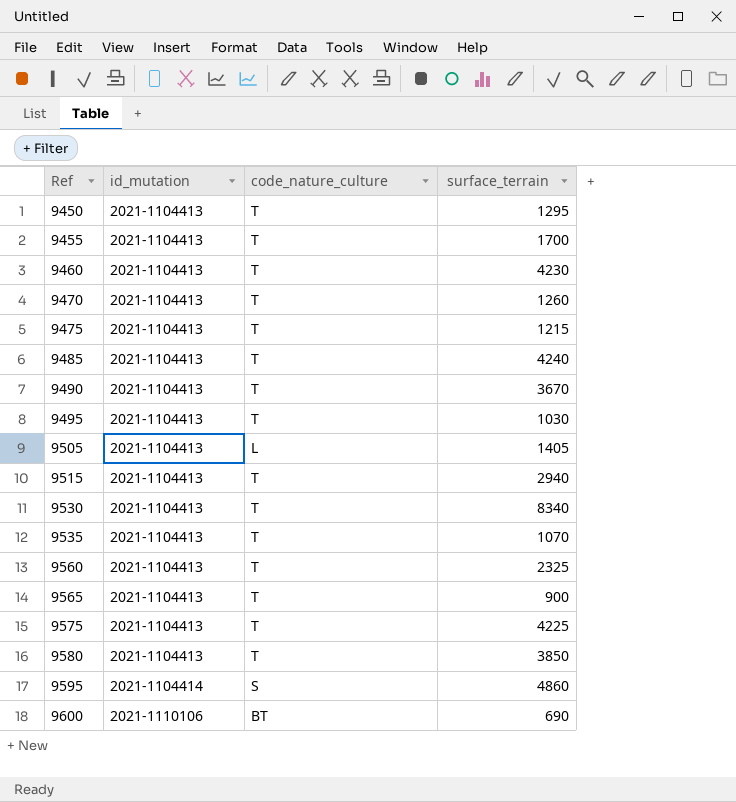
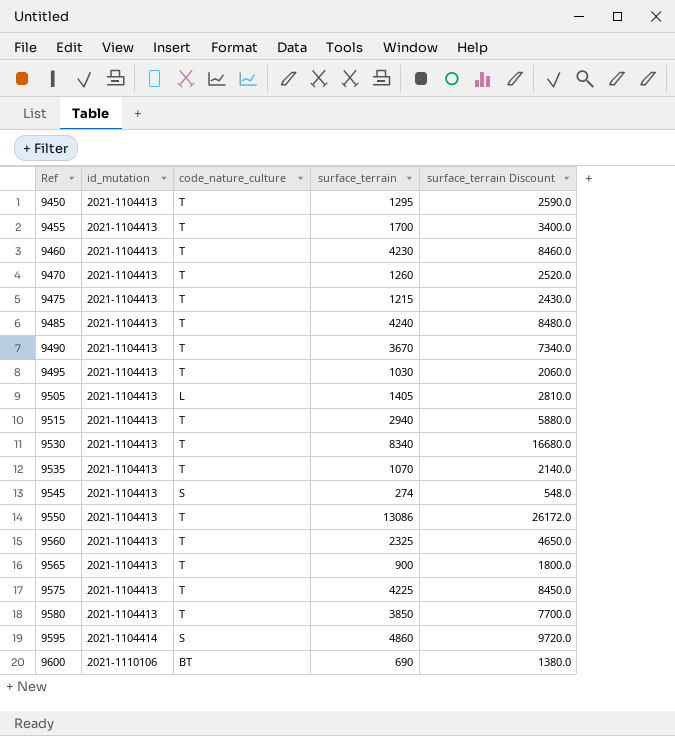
column surface_terrain Discount | formula: none -> [surface_terrain] * 2
row 9545: none -> 2021-1104413 | S | 274 | 548.0
row 9550: none -> 2021-1104413 | T | 13086 | 26172.0

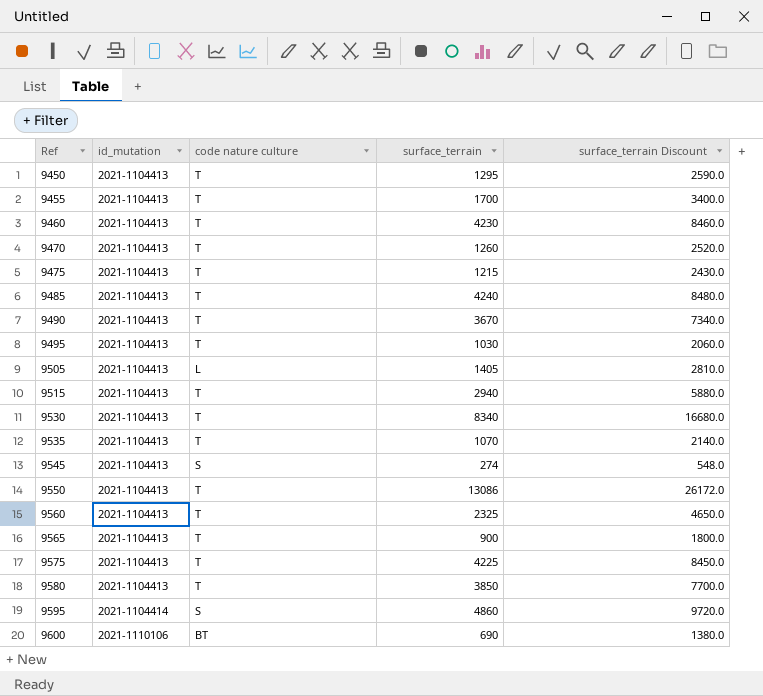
column name: code_nature_culture -> code nature culture

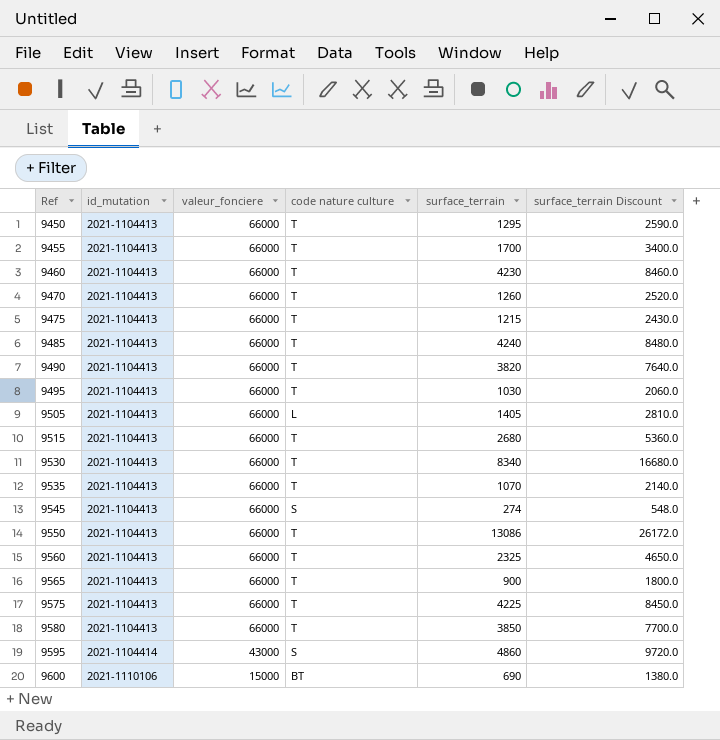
column valeur_fonciere | position: none -> 3
9490 | surface_terrain: 3670 -> 3820
9490 | surface_terrain Discount: 7340.0 -> 7640.0
9515 | surface_terrain: 2940 -> 2680
9515 | surface_terrain Discount: 5880.0 -> 5360.0

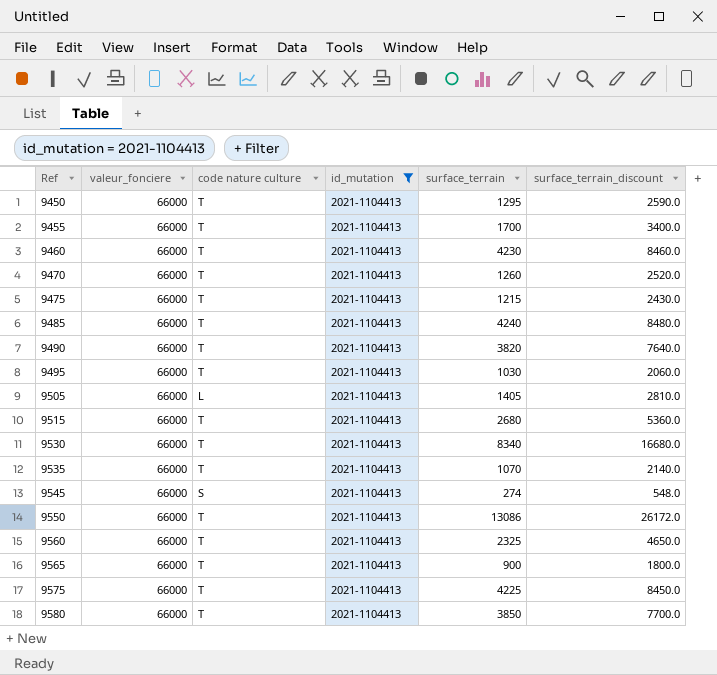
filter: none -> id_mutation = 2021-1104413
column id_mutation | position: 2 -> 4
column name: surface_terrain Discount -> surface_terrain_discount

